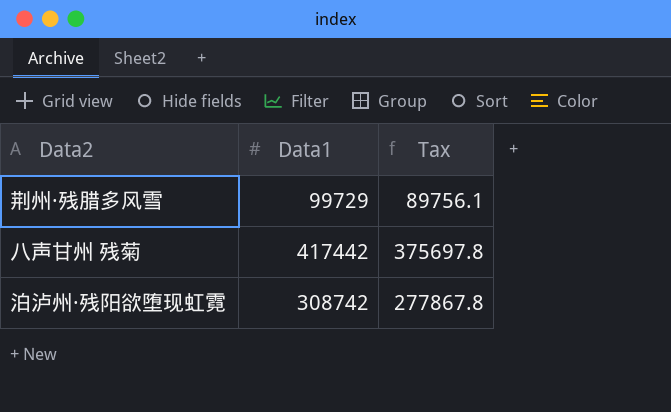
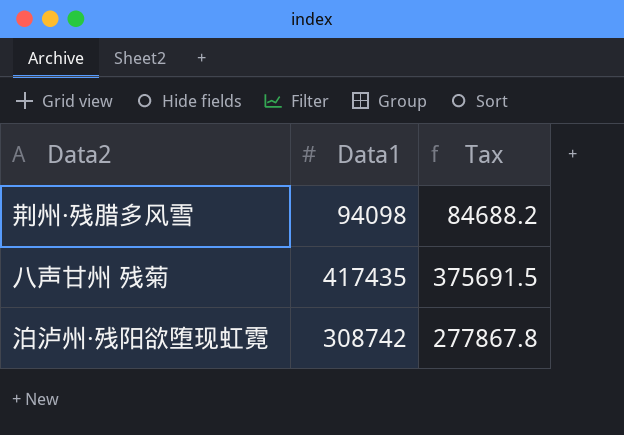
荆州·残腊多风雪 | Data1: 99729 -> 94098
荆州·残腊多风雪 | Tax: 89756.1 -> 84688.2
八声甘州 残菊 | Data1: 417442 -> 417435
八声甘州 残菊 | Tax: 375697.8 -> 375691.5

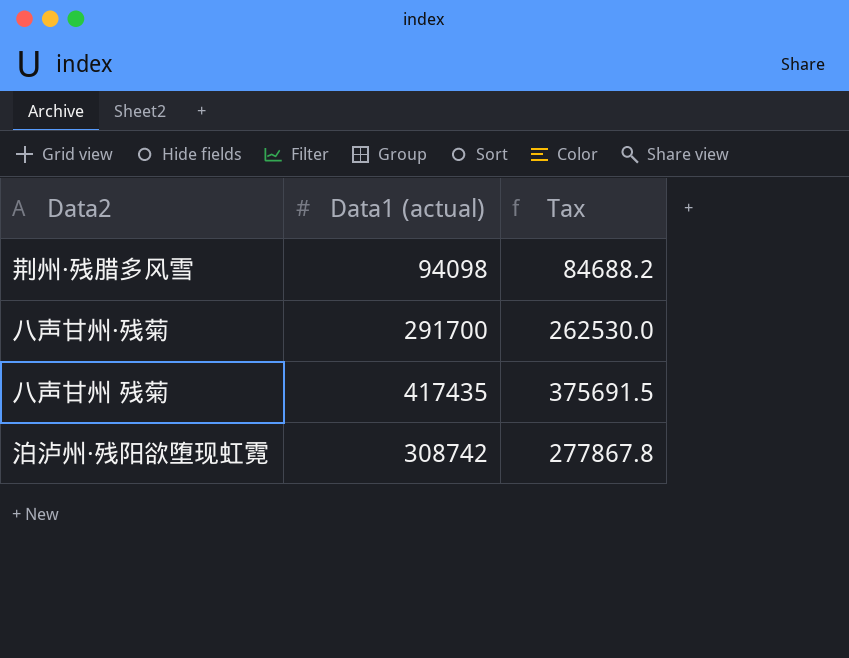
column name: Data1 -> Data1 (actual)
row 八声甘州·残菊: none -> 291700 | 262530.0

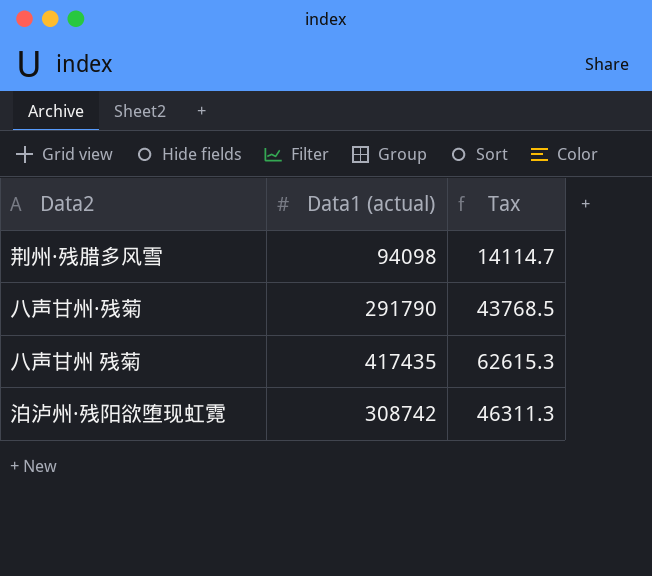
column Tax | formula: [Data1 (actual)] * 0.9 -> [Data1 (actual)] * 0.15
八声甘州·残菊 | Data1 (actual): 291700 -> 291790

